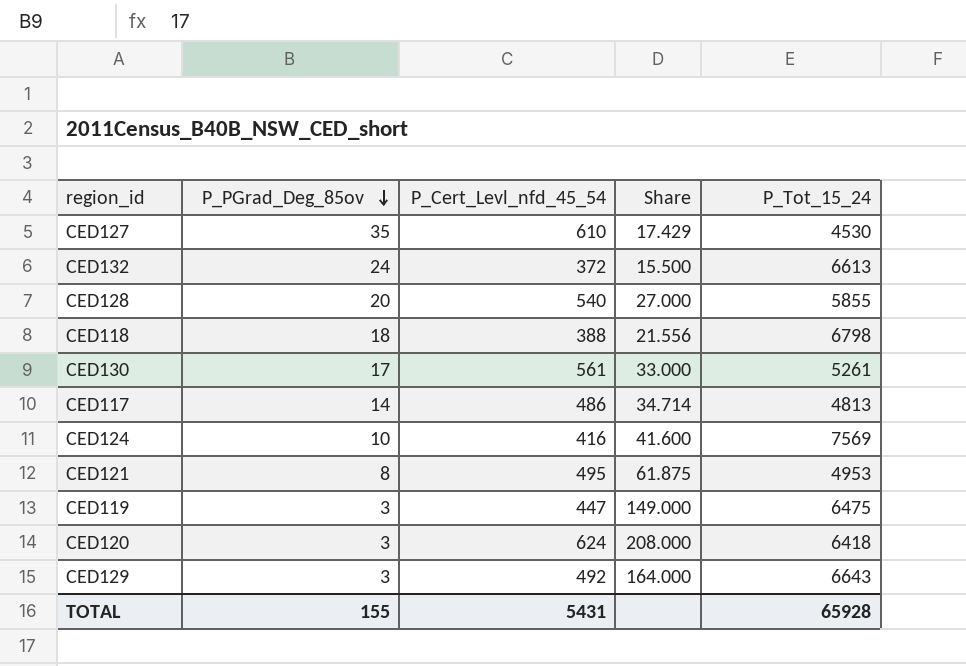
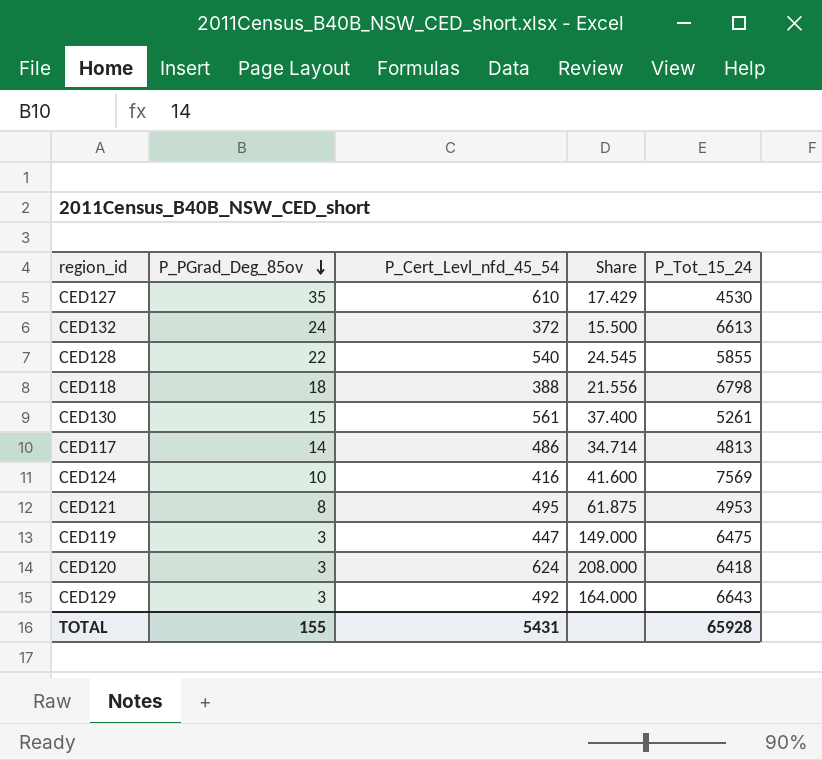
CED128 | P_PGrad_Deg_85ov: 20 -> 22
CED128 | Share: 27.000 -> 24.545
CED130 | P_PGrad_Deg_85ov: 17 -> 15
CED130 | Share: 33.000 -> 37.400

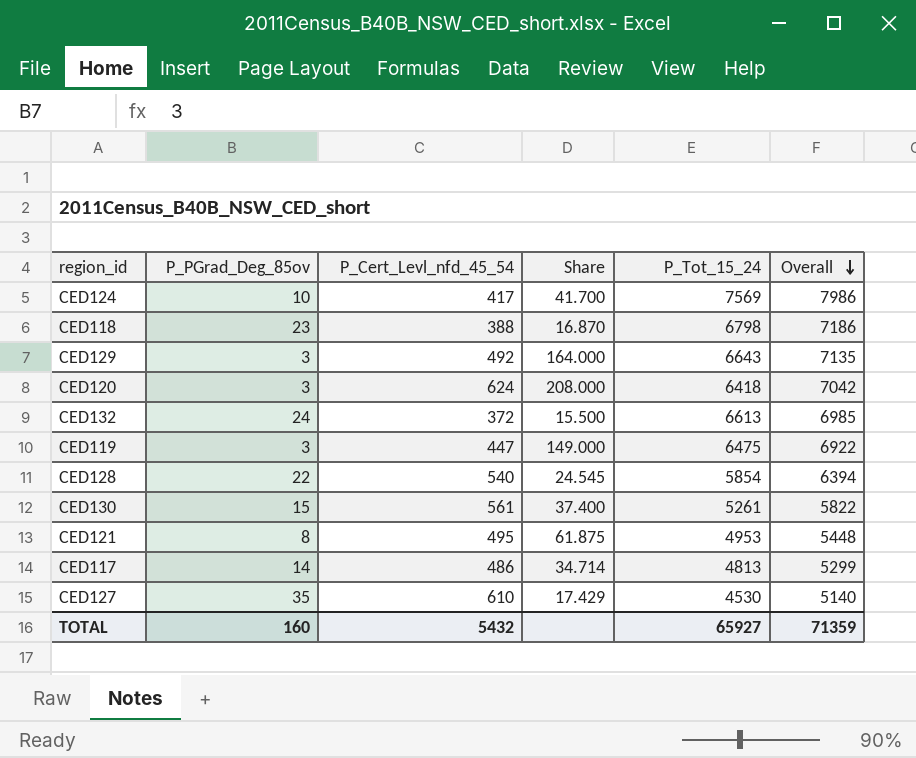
row order: P_PGrad_Deg_85ov descending -> Overall descending
column Overall | formula: none -> [P_Cert_Levl_nfd_45_54] + [P_Tot_15_24]
CED124 | P_Cert_Levl_nfd_45_54: 416 -> 417
CED124 | Share: 41.600 -> 41.700
CED118 | P_PGrad_Deg_85ov: 18 -> 23
CED118 | Share: 21.556 -> 16.870
CED128 | P_Tot_15_24: 5855 -> 5854
TOTAL | P_PGrad_Deg_85ov: 155 -> 160
TOTAL | P_Cert_Levl_nfd_45_54: 5431 -> 5432
TOTAL | P_Tot_15_24: 65928 -> 65927

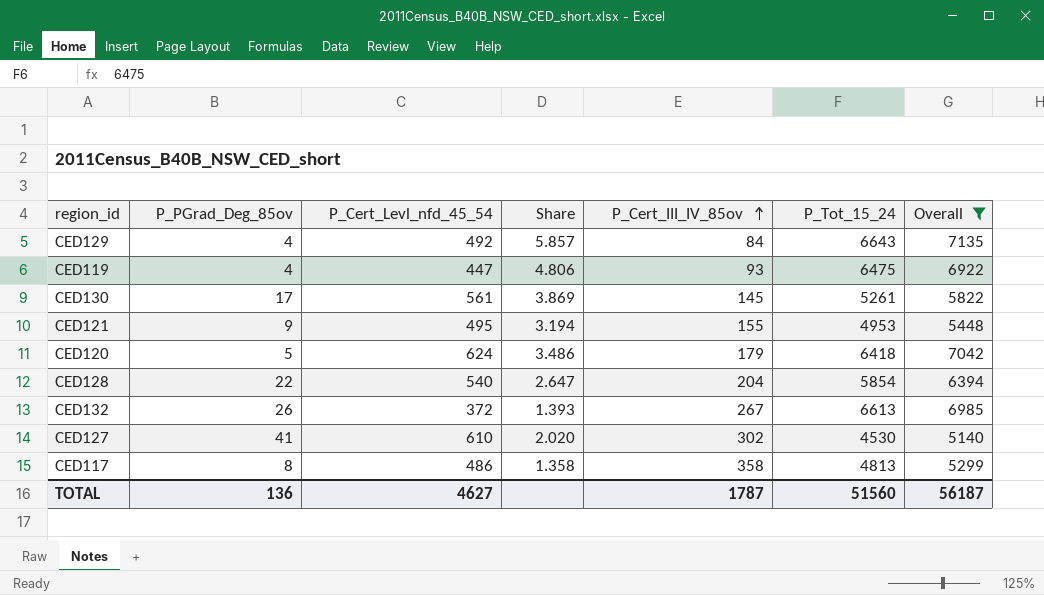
filter: none -> Overall <= 7135
row order: Overall descending -> P_Cert_III_IV_85ov ascending
column Share | formula: [P_Cert_Levl_nfd_45_54] / [P_PGrad_Deg_85ov] -> [P_Cert_Levl_nfd_45_54] / [P_Cert_III_IV_85ov]
column P_Cert_III_IV_85ov | position: none -> 5
CED129 | P_PGrad_Deg_85ov: 3 -> 4
CED119 | P_PGrad_Deg_85ov: 3 -> 4
CED130 | P_PGrad_Deg_85ov: 15 -> 17
CED121 | P_PGrad_Deg_85ov: 8 -> 9
CED120 | P_PGrad_Deg_85ov: 3 -> 5
CED132 | P_PGrad_Deg_85ov: 24 -> 26
CED127 | P_PGrad_Deg_85ov: 35 -> 41
CED117 | P_PGrad_Deg_85ov: 14 -> 8
TOTAL | P_PGrad_Deg_85ov: 160 -> 136
TOTAL | P_Cert_Levl_nfd_45_54: 5432 -> 4627
TOTAL | P_Tot_15_24: 65927 -> 51560
TOTAL | Overall: 71359 -> 56187

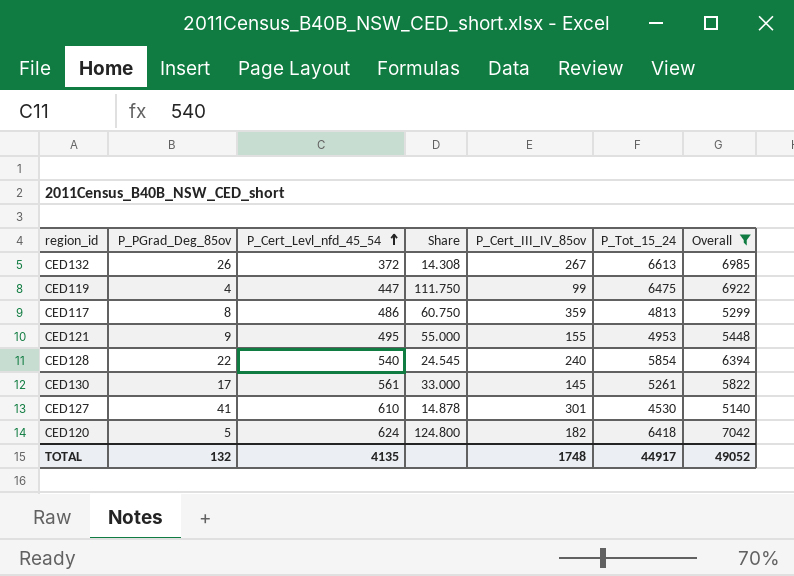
row order: P_Cert_III_IV_85ov ascending -> P_Cert_Levl_nfd_45_54 ascending
column Share | formula: [P_Cert_Levl_nfd_45_54] / [P_Cert_III_IV_85ov] -> [P_Cert_Levl_nfd_45_54] / [P_PGrad_Deg_85ov]
row CED129: 4 | 492 | 5.857 | 84 | 6643 | 7135 -> none
CED119 | P_Cert_III_IV_85ov: 93 -> 99
CED117 | P_Cert_III_IV_85ov: 358 -> 359
CED128 | P_Cert_III_IV_85ov: 204 -> 240
CED127 | P_Cert_III_IV_85ov: 302 -> 301
CED120 | P_Cert_III_IV_85ov: 179 -> 182
TOTAL | P_PGrad_Deg_85ov: 136 -> 132
TOTAL | P_Cert_Levl_nfd_45_54: 4627 -> 4135
TOTAL | P_Cert_III_IV_85ov: 1787 -> 1748
TOTAL | P_Tot_15_24: 51560 -> 44917
TOTAL | Overall: 56187 -> 49052

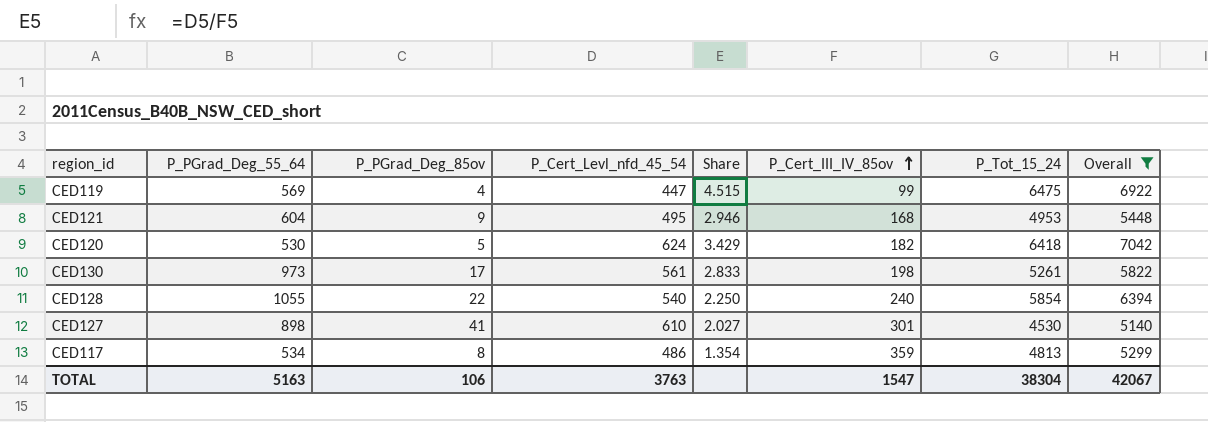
row order: P_Cert_Levl_nfd_45_54 ascending -> P_Cert_III_IV_85ov ascending
column P_PGrad_Deg_55_64 | position: none -> 2
column Share | formula: [P_Cert_Levl_nfd_45_54] / [P_PGrad_Deg_85ov] -> [P_Cert_Levl_nfd_45_54] / [P_Cert_III_IV_85ov]
row CED132: 26 | 372 | 14.308 | 267 | 6613 | 6985 -> none
CED121 | P_Cert_III_IV_85ov: 155 -> 168
CED130 | P_Cert_III_IV_85ov: 145 -> 198
TOTAL | P_PGrad_Deg_85ov: 132 -> 106
TOTAL | P_Cert_Levl_nfd_45_54: 4135 -> 3763
TOTAL | P_Cert_III_IV_85ov: 1748 -> 1547
TOTAL | P_Tot_15_24: 44917 -> 38304
TOTAL | Overall: 49052 -> 42067

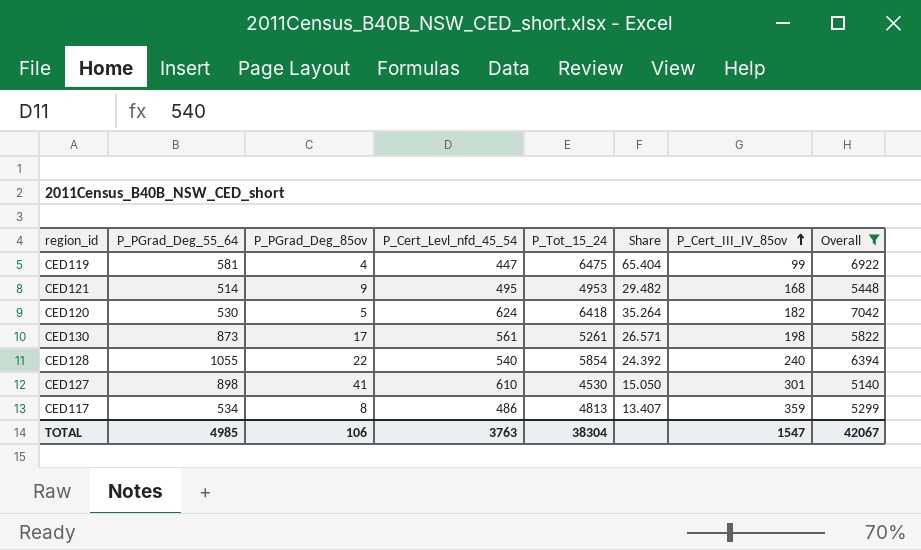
column P_Tot_15_24 | position: 7 -> 5
column Share | formula: [P_Cert_Levl_nfd_45_54] / [P_Cert_III_IV_85ov] -> [P_Tot_15_24] / [P_Cert_III_IV_85ov]
CED119 | P_PGrad_Deg_55_64: 569 -> 581
CED121 | P_PGrad_Deg_55_64: 604 -> 514
CED130 | P_PGrad_Deg_55_64: 973 -> 873
TOTAL | P_PGrad_Deg_55_64: 5163 -> 4985

